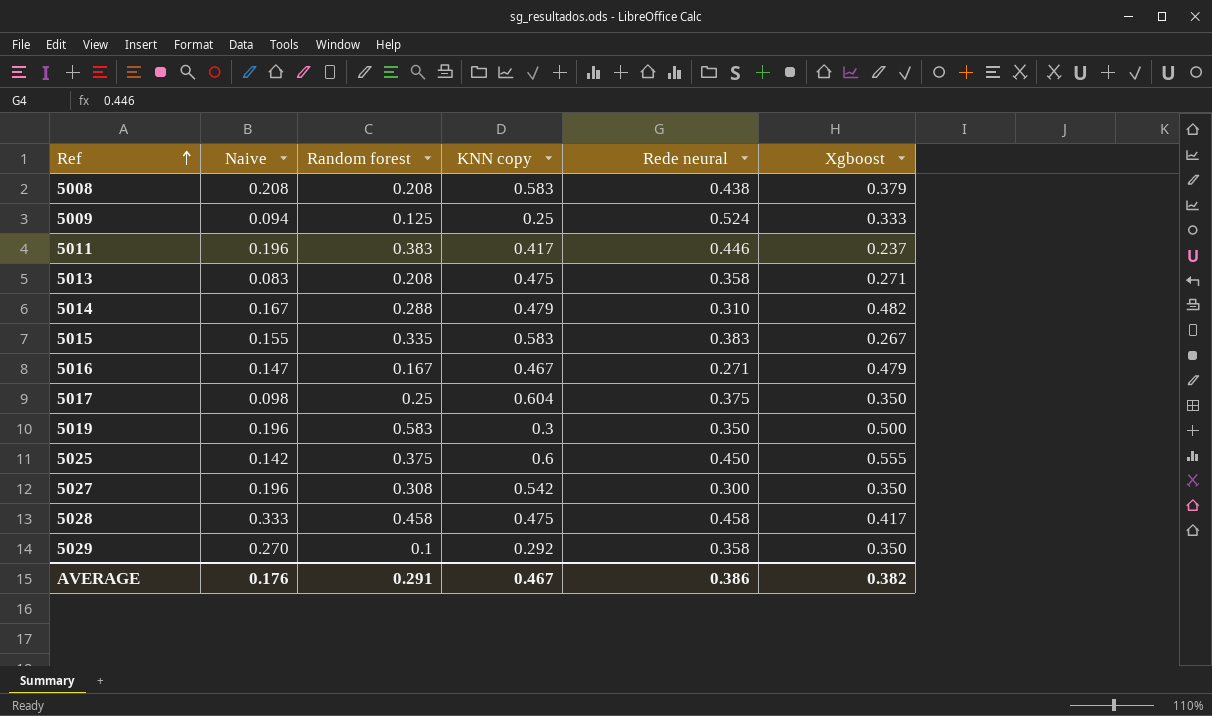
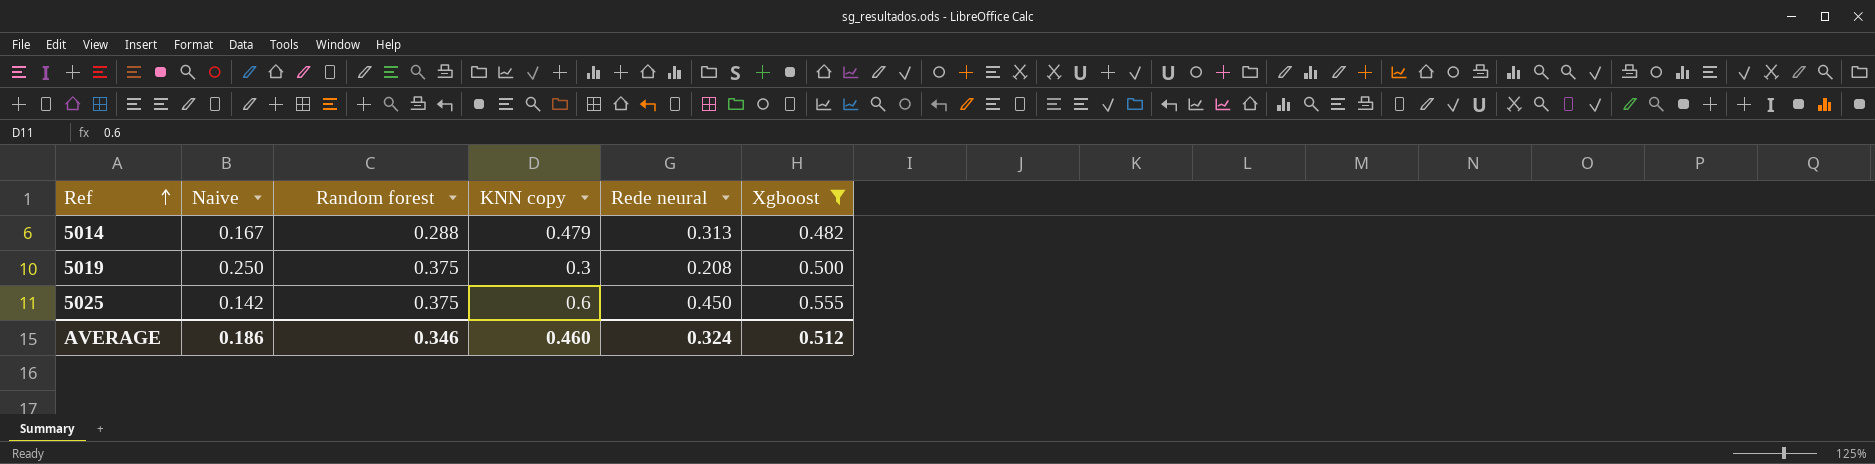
filter: none -> Xgboost >= 0.482
5014 | Rede neural: 0.310 -> 0.313
5019 | Naive: 0.196 -> 0.250
5019 | Random forest: 0.583 -> 0.375
5019 | Rede neural: 0.350 -> 0.208
AVERAGE | Naive: 0.176 -> 0.186
AVERAGE | Random forest: 0.291 -> 0.346
AVERAGE | KNN copy: 0.467 -> 0.460
AVERAGE | Rede neural: 0.386 -> 0.324
AVERAGE | Xgboost: 0.382 -> 0.512

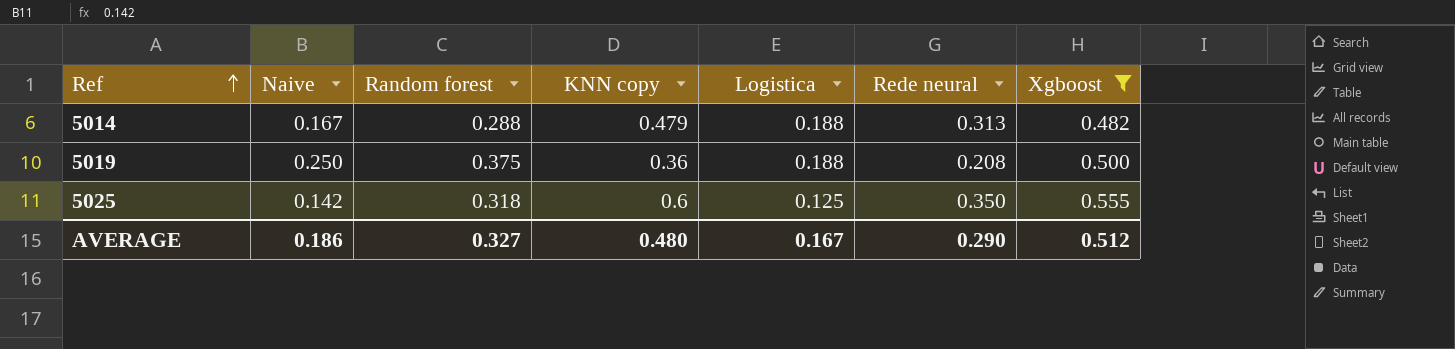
column Logistica | position: none -> 5
5019 | KNN copy: 0.3 -> 0.36
5025 | Random forest: 0.375 -> 0.318
5025 | Rede neural: 0.450 -> 0.350
AVERAGE | Random forest: 0.346 -> 0.327
AVERAGE | KNN copy: 0.460 -> 0.480
AVERAGE | Rede neural: 0.324 -> 0.290

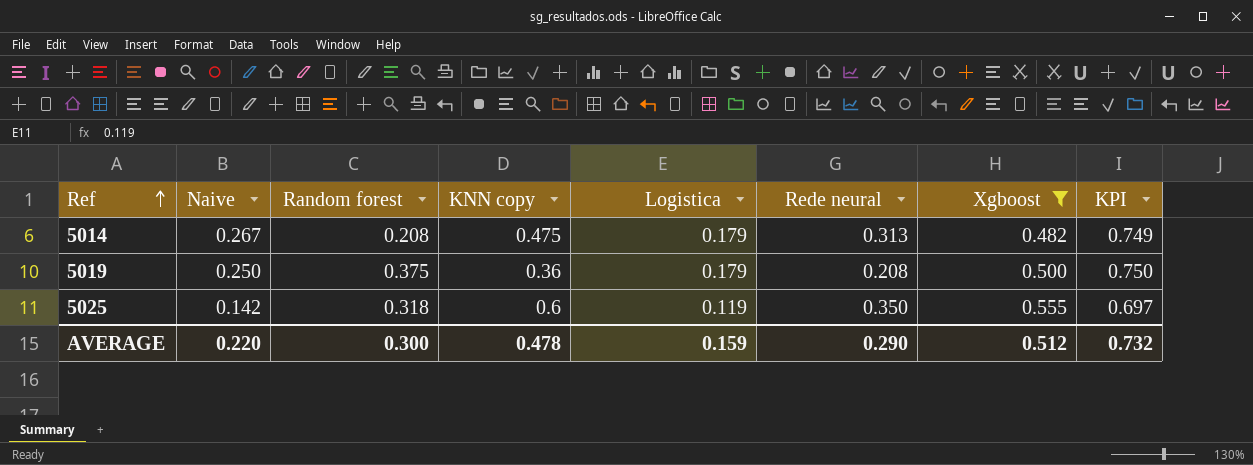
column KPI | formula: none -> [Naive] + [Xgboost]
5014 | Naive: 0.167 -> 0.267
5014 | Random forest: 0.288 -> 0.208
5014 | KNN copy: 0.479 -> 0.475
5014 | Logistica: 0.188 -> 0.179
5019 | Logistica: 0.188 -> 0.179
5025 | Logistica: 0.125 -> 0.119
AVERAGE | Naive: 0.186 -> 0.220
AVERAGE | Random forest: 0.327 -> 0.300
AVERAGE | KNN copy: 0.480 -> 0.478
AVERAGE | Logistica: 0.167 -> 0.159

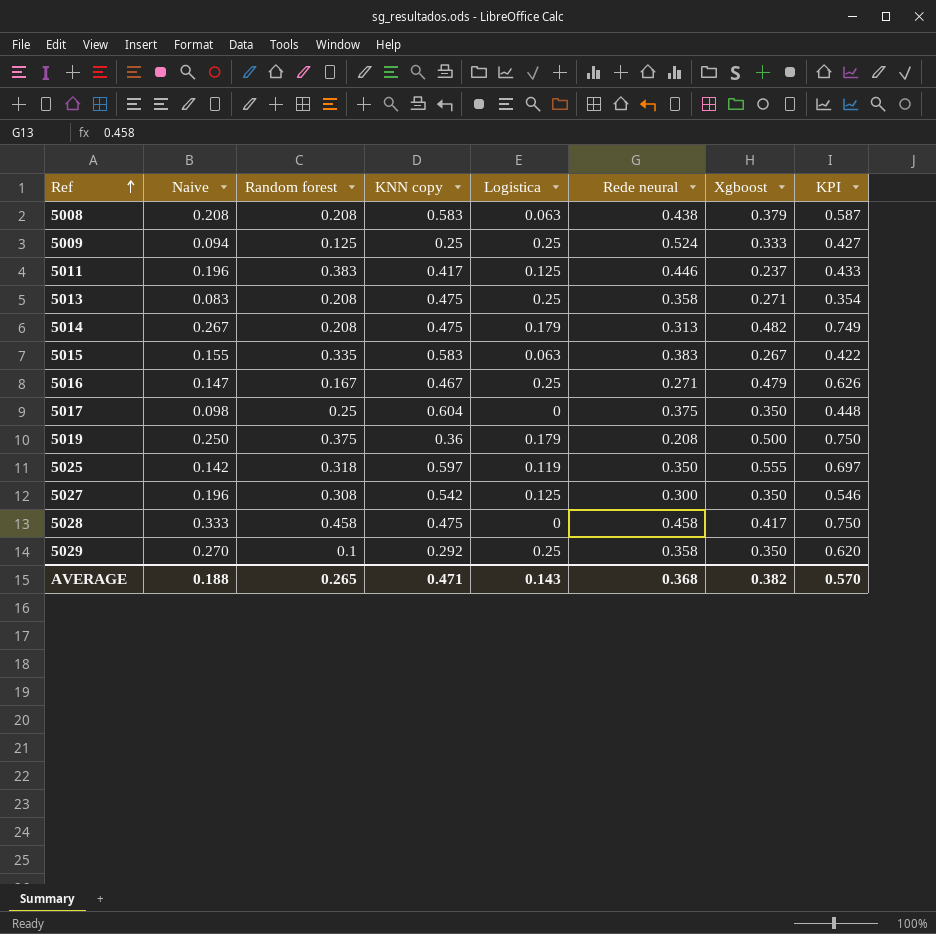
filter: Xgboost >= 0.482 -> none
5025 | KNN copy: 0.6 -> 0.597
AVERAGE | Naive: 0.220 -> 0.188
AVERAGE | Random forest: 0.300 -> 0.265
AVERAGE | KNN copy: 0.478 -> 0.471
AVERAGE | Logistica: 0.159 -> 0.143
AVERAGE | Rede neural: 0.290 -> 0.368
AVERAGE | Xgboost: 0.512 -> 0.382
AVERAGE | KPI: 0.732 -> 0.570

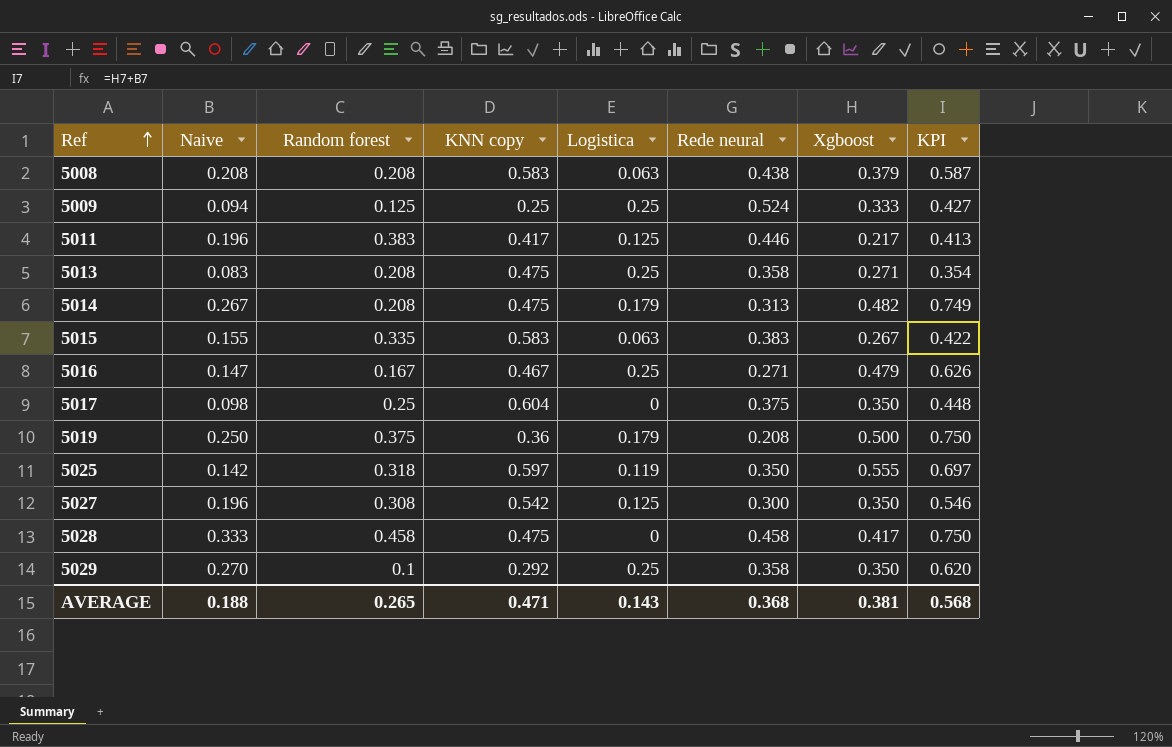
5011 | Xgboost: 0.237 -> 0.217
5011 | KPI: 0.433 -> 0.413
AVERAGE | Xgboost: 0.382 -> 0.381
AVERAGE | KPI: 0.570 -> 0.568

